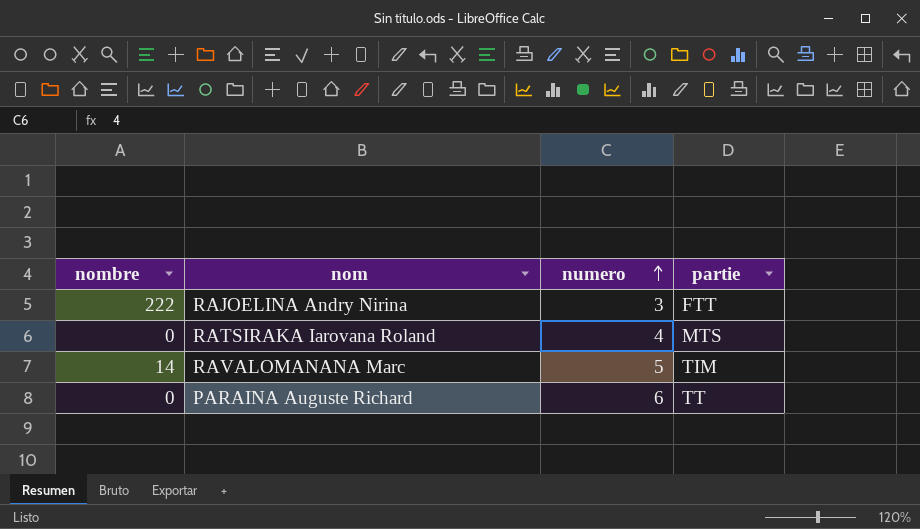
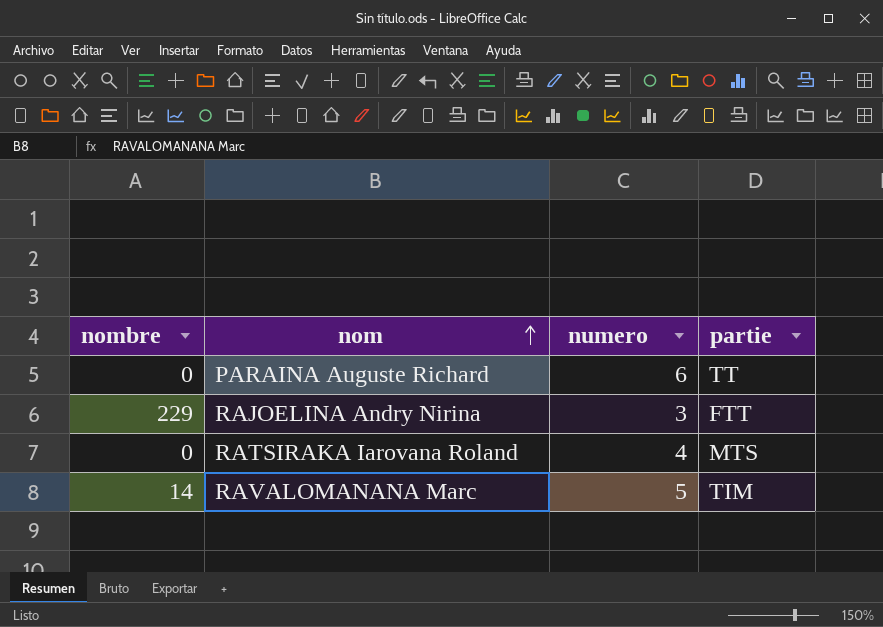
row order: numero ascending -> nom ascending
RAJOELINA Andry Nirina | nombre: 222 -> 229

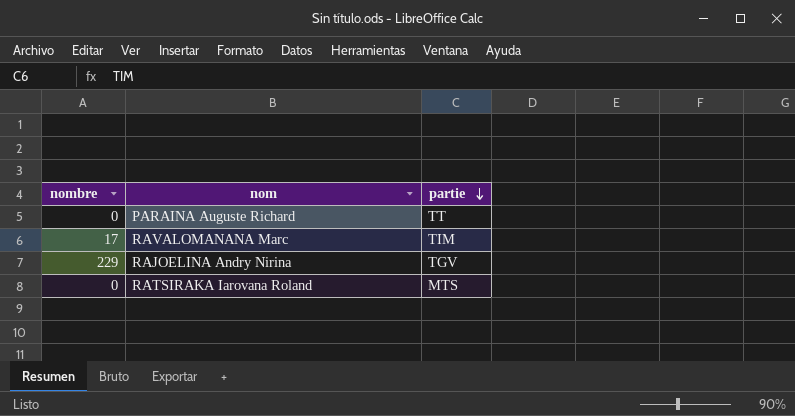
row order: nom ascending -> partie descending
column numero | position: 3 -> none
RAVALOMANANA Marc | nombre: 14 -> 17
RAJOELINA Andry Nirina | partie: FTT -> TGV

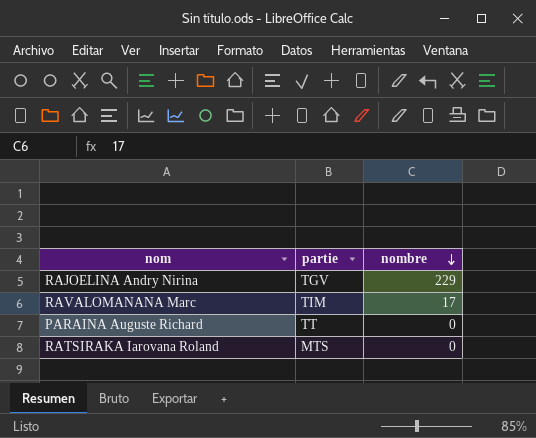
row order: partie descending -> nombre descending
column nombre | position: 1 -> 3

